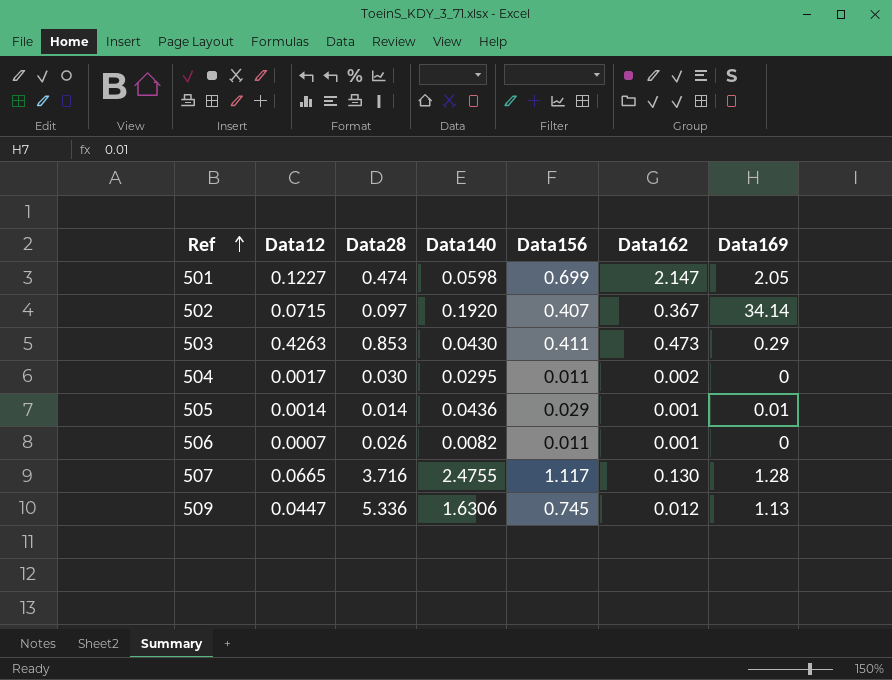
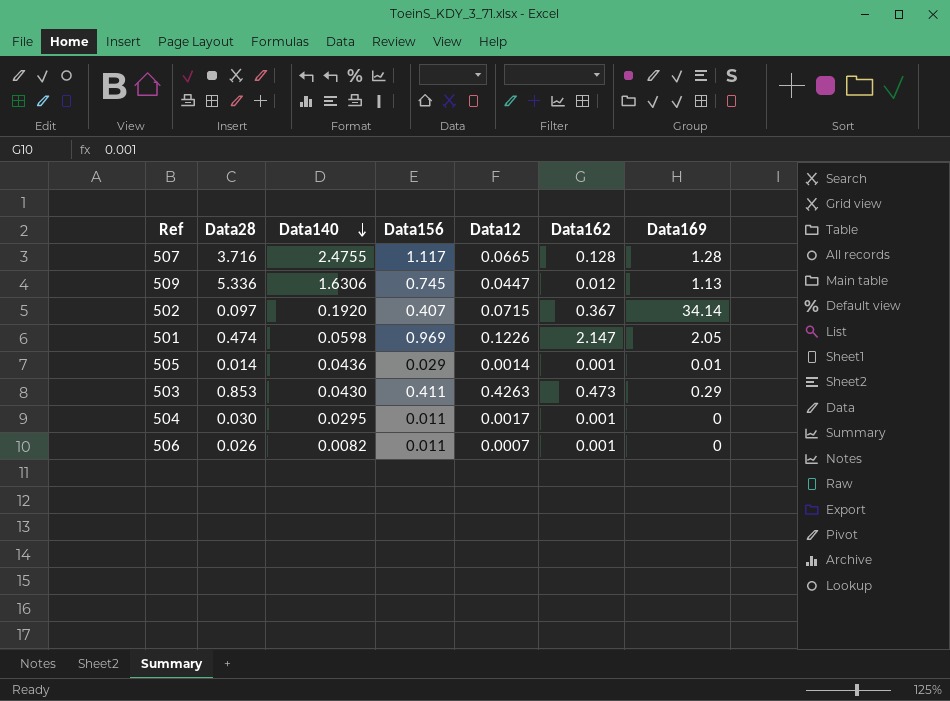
row order: Ref ascending -> Data140 descending
column Data12 | position: 2 -> 5
507 | Data162: 0.130 -> 0.128
501 | Data156: 0.699 -> 0.969
501 | Data12: 0.1227 -> 0.1226
504 | Data162: 0.002 -> 0.001

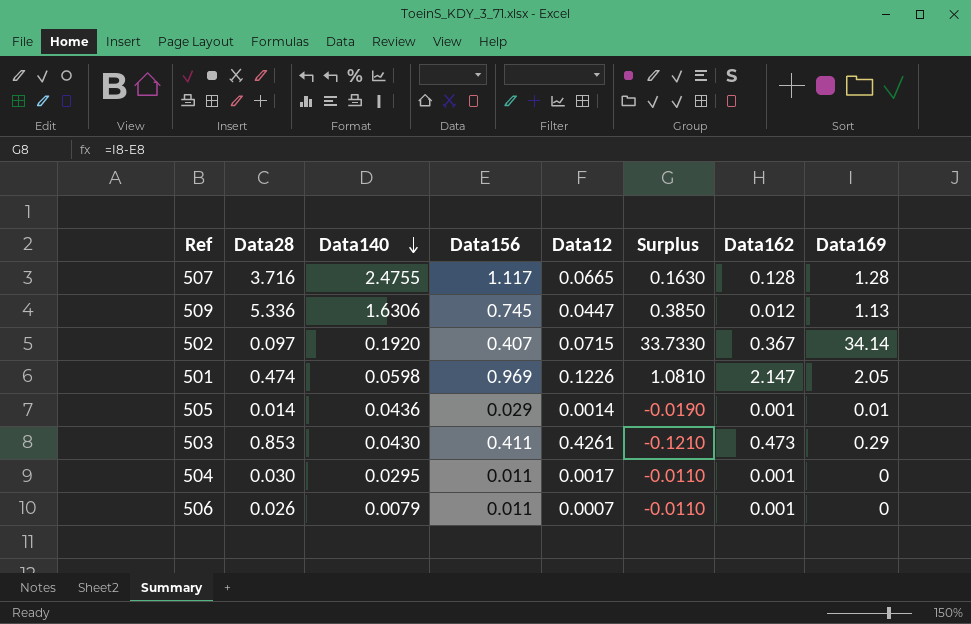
column Surplus | formula: none -> [Data169] - [Data156]
503 | Data12: 0.4263 -> 0.4261
506 | Data140: 0.0082 -> 0.0079

